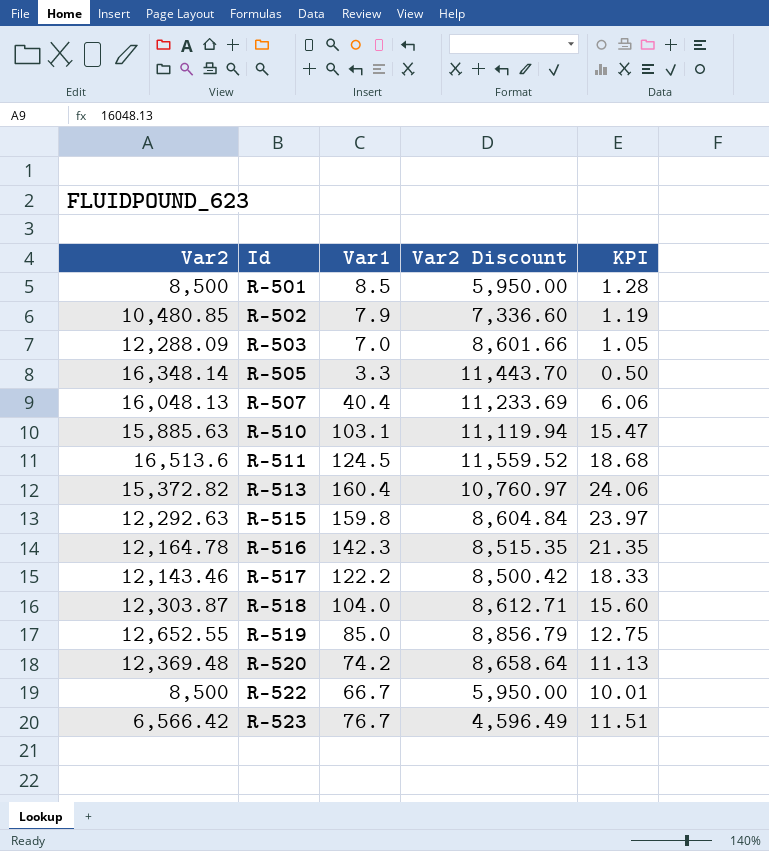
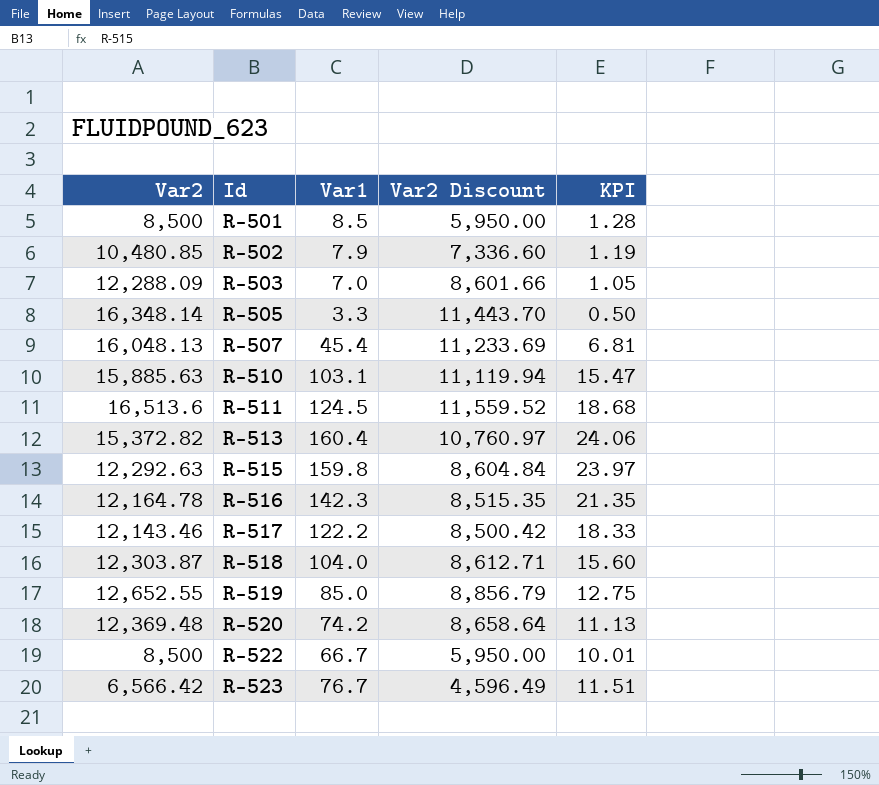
R-507 | Var1: 40.4 -> 45.4
R-507 | KPI: 6.06 -> 6.81

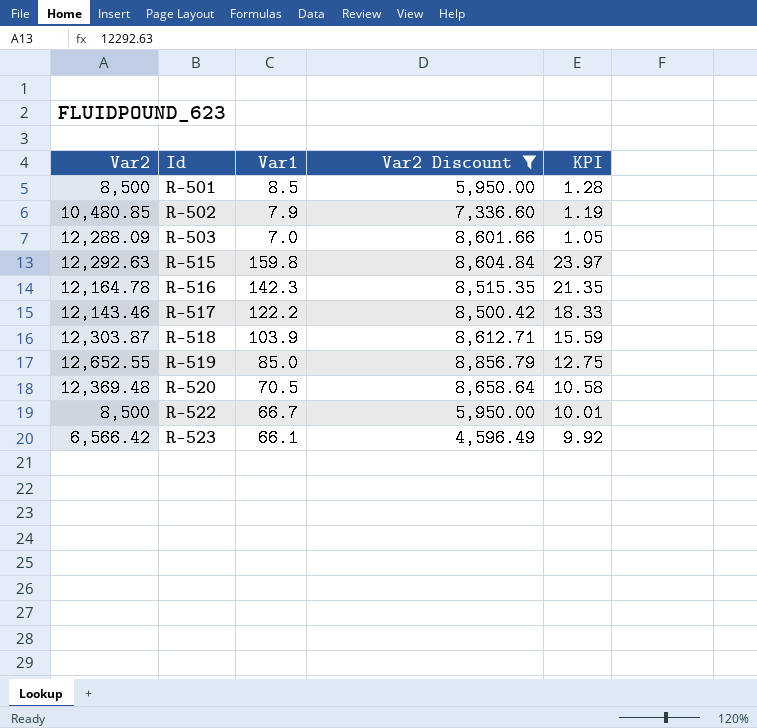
filter: none -> Var2 Discount <= 8,856.79
R-518 | Var1: 104.0 -> 103.9
R-518 | KPI: 15.60 -> 15.59
R-520 | Var1: 74.2 -> 70.5
R-520 | KPI: 11.13 -> 10.58
R-523 | Var1: 76.7 -> 66.1
R-523 | KPI: 11.51 -> 9.92

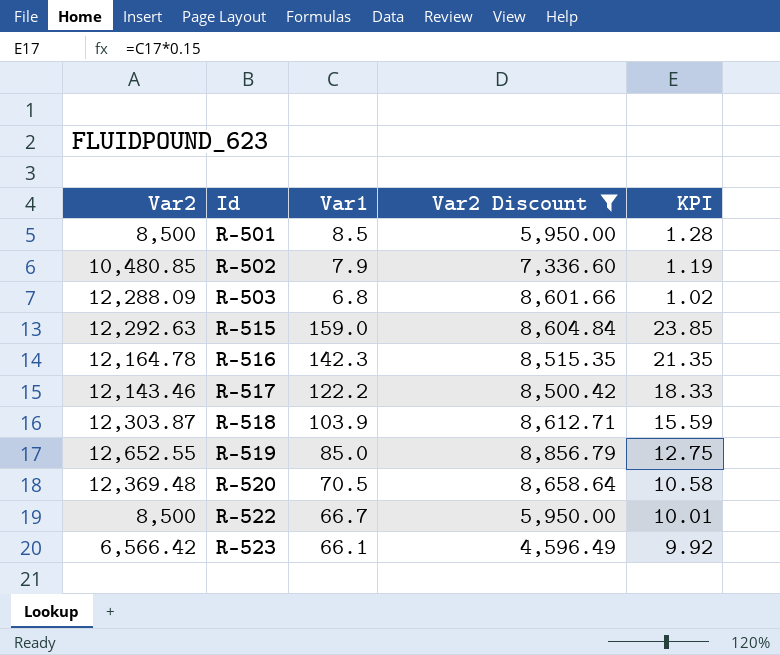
R-503 | Var1: 7.0 -> 6.8
R-503 | KPI: 1.05 -> 1.02
R-515 | Var1: 159.8 -> 159.0
R-515 | KPI: 23.97 -> 23.85

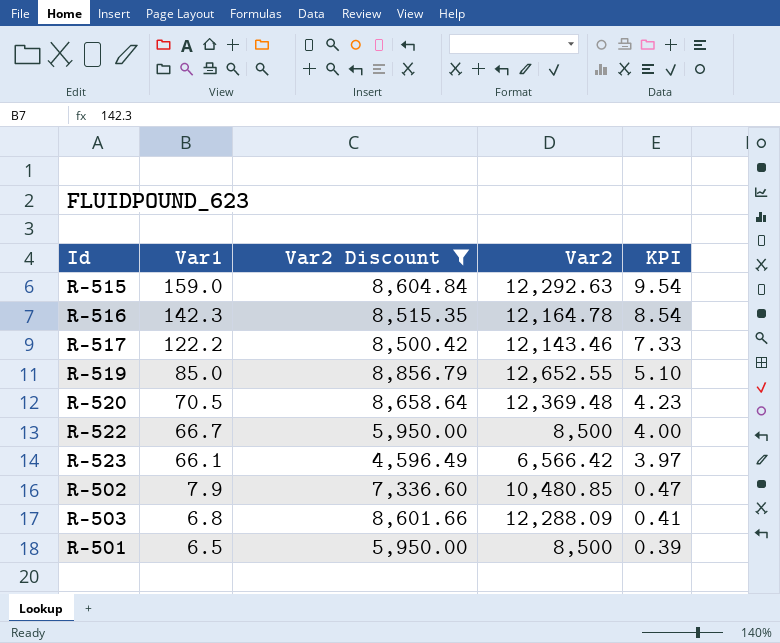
row order: Id ascending -> Var1 descending
column Var2 | position: 1 -> 4
column KPI | formula: [Var1] * 0.15 -> [Var1] * 0.06
row R-518: 12,303.87 | 103.9 | 8,612.71 | 15.59 -> none
R-501 | Var1: 8.5 -> 6.5

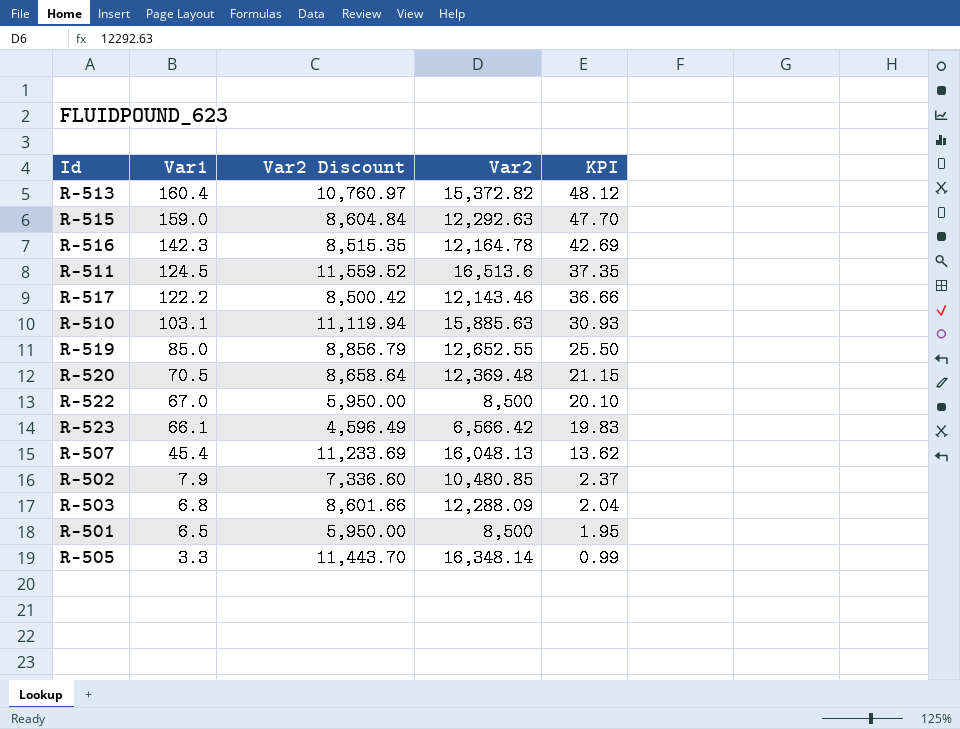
filter: Var2 Discount <= 8,856.79 -> none
column KPI | formula: [Var1] * 0.06 -> [Var1] * 0.3
R-522 | Var1: 66.7 -> 67.0

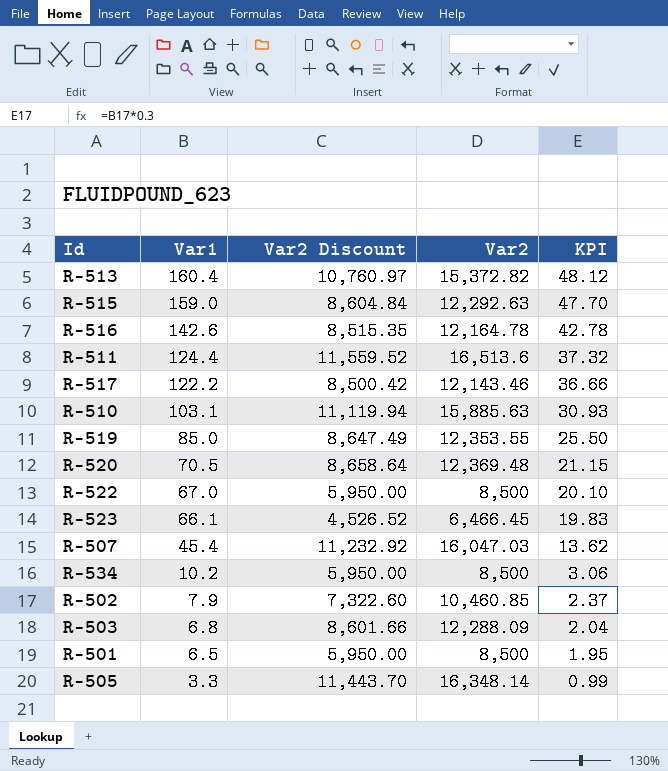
R-516 | Var1: 142.3 -> 142.6
R-516 | KPI: 42.69 -> 42.78
R-511 | Var1: 124.5 -> 124.4
R-511 | KPI: 37.35 -> 37.32
R-519 | Var2 Discount: 8,856.79 -> 8,647.49
R-519 | Var2: 12,652.55 -> 12,353.55
R-523 | Var2 Discount: 4,596.49 -> 4,526.52
R-523 | Var2: 6,566.42 -> 6,466.45
R-507 | Var2 Discount: 11,233.69 -> 11,232.92
R-507 | Var2: 16,048.13 -> 16,047.03
row R-534: none -> 10.2 | 5,950.00 | 8,500 | 3.06
R-502 | Var2 Discount: 7,336.60 -> 7,322.60
R-502 | Var2: 10,480.85 -> 10,460.85

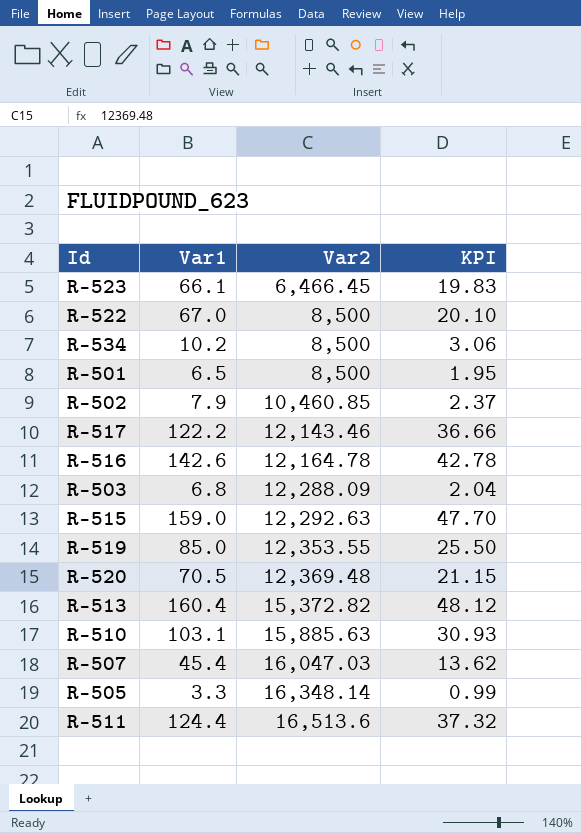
row order: Var1 descending -> Var2 ascending
column Var2 Discount | formula: [Var2] * 0.7 -> none

